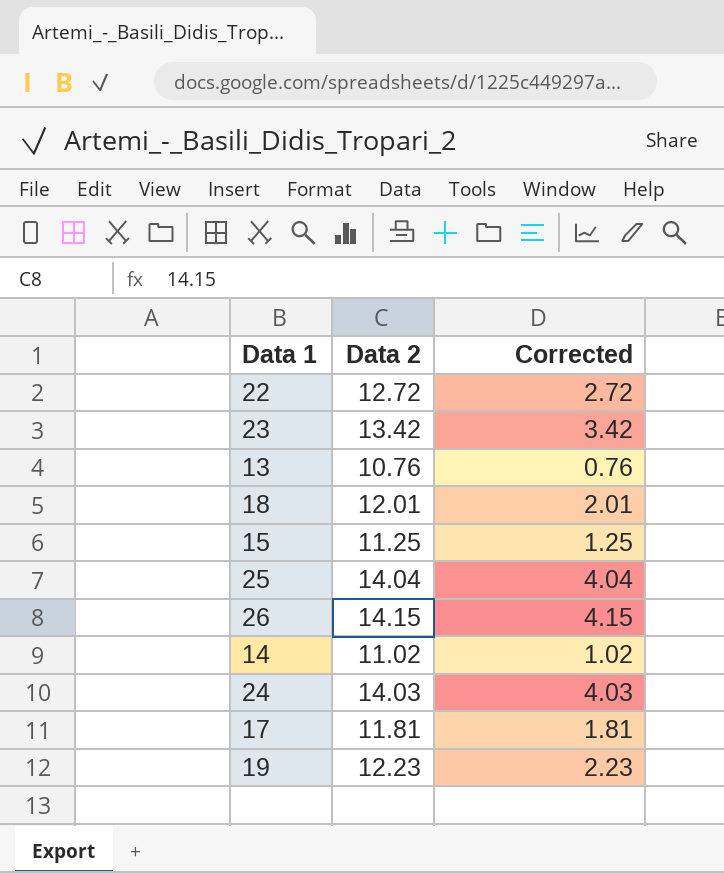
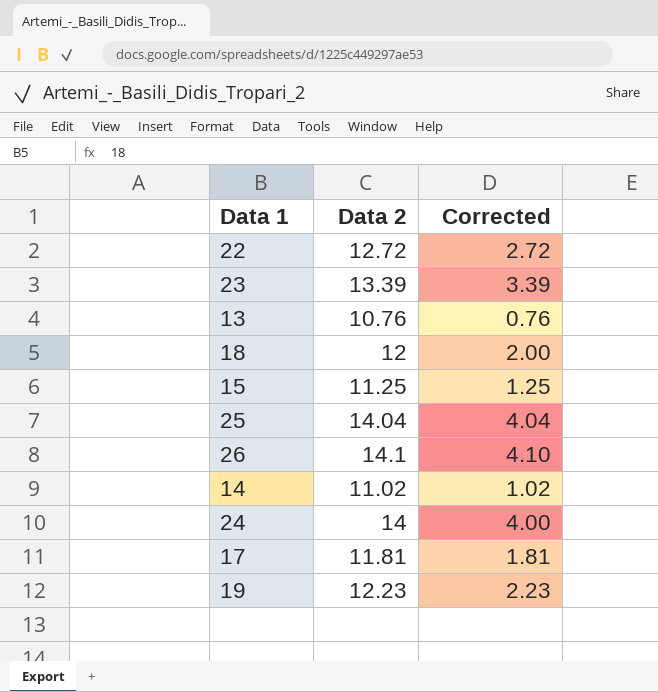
23 | Data 2: 13.42 -> 13.39
23 | Corrected: 3.42 -> 3.39
18 | Data 2: 12.01 -> 12
18 | Corrected: 2.01 -> 2.00
26 | Data 2: 14.15 -> 14.1
26 | Corrected: 4.15 -> 4.10
24 | Data 2: 14.03 -> 14
24 | Corrected: 4.03 -> 4.00

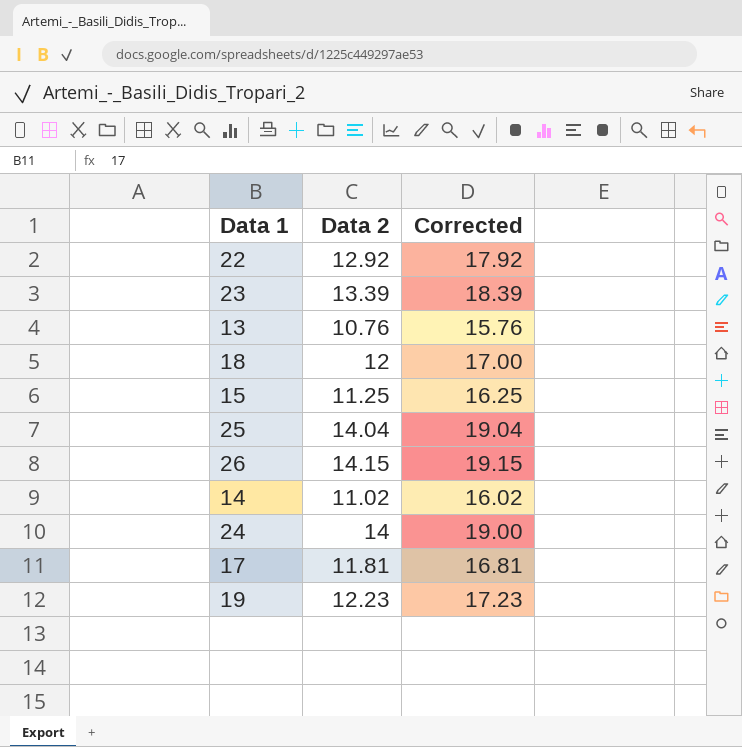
column Corrected | formula: [Data 2] - 10 -> [Data 2] + 5
22 | Data 2: 12.72 -> 12.92
26 | Data 2: 14.1 -> 14.15

